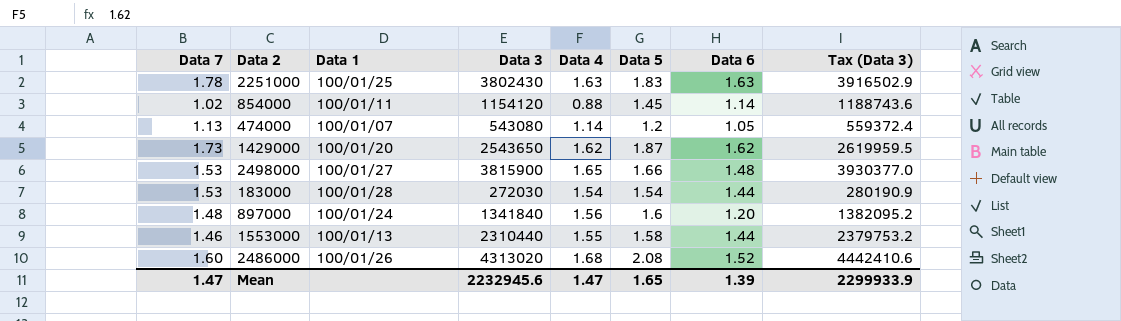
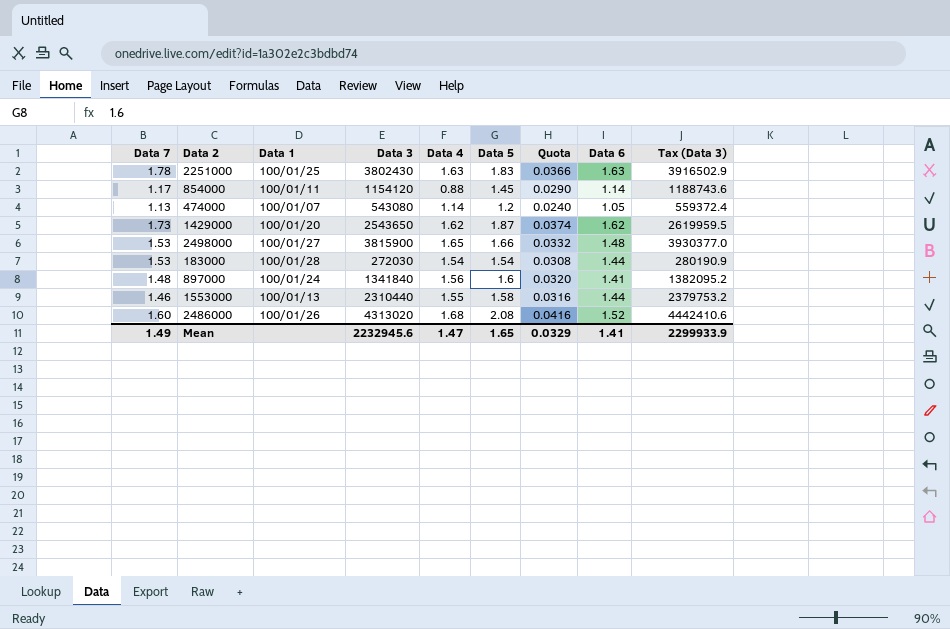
column Quota | formula: none -> [Data 5] * 0.02
854000 | Data 7: 1.02 -> 1.17
897000 | Data 6: 1.20 -> 1.41
Mean | Data 7: 1.47 -> 1.49
Mean | Data 6: 1.39 -> 1.41

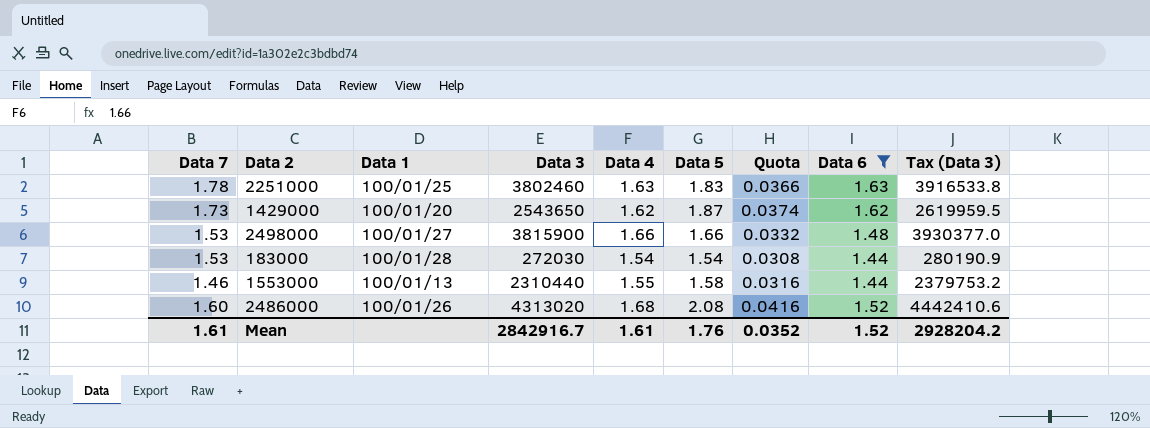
filter: none -> Data 6 >= 1.44
2251000 | Data 3: 3802430 -> 3802460
2251000 | Tax (Data 3): 3916502.9 -> 3916533.8
2498000 | Data 4: 1.65 -> 1.66
Mean | Data 7: 1.49 -> 1.61
Mean | Data 3: 2232945.6 -> 2842916.7
Mean | Data 4: 1.47 -> 1.61
Mean | Data 5: 1.65 -> 1.76
Mean | Quota: 0.0329 -> 0.0352
Mean | Data 6: 1.41 -> 1.52
Mean | Tax (Data 3): 2299933.9 -> 2928204.2

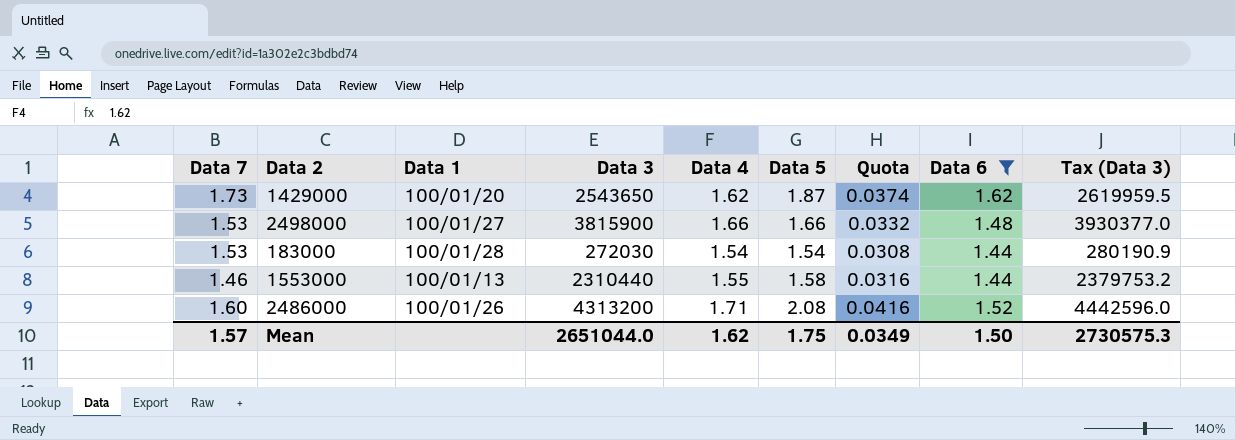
row 2251000: 1.78 | 100/01/25 | 3802460 | 1.63 | 1.83 | 0.0366 | 1.63 | 3916533.8 -> none
2486000 | Data 3: 4313020 -> 4313200
2486000 | Data 4: 1.68 -> 1.71
2486000 | Tax (Data 3): 4442410.6 -> 4442596.0
Mean | Data 7: 1.61 -> 1.57
Mean | Data 3: 2842916.7 -> 2651044.0
Mean | Data 4: 1.61 -> 1.62
Mean | Data 5: 1.76 -> 1.75
Mean | Quota: 0.0352 -> 0.0349
Mean | Data 6: 1.52 -> 1.50
Mean | Tax (Data 3): 2928204.2 -> 2730575.3

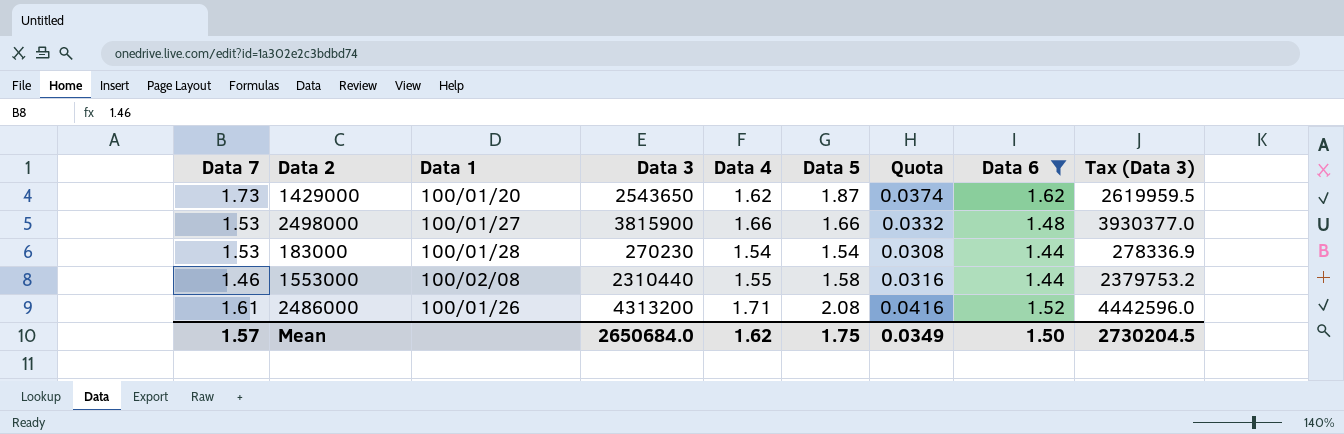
183000 | Data 3: 272030 -> 270230
183000 | Tax (Data 3): 280190.9 -> 278336.9
1553000 | Data 1: 100/01/13 -> 100/02/08
2486000 | Data 7: 1.60 -> 1.61
Mean | Data 3: 2651044.0 -> 2650684.0
Mean | Tax (Data 3): 2730575.3 -> 2730204.5

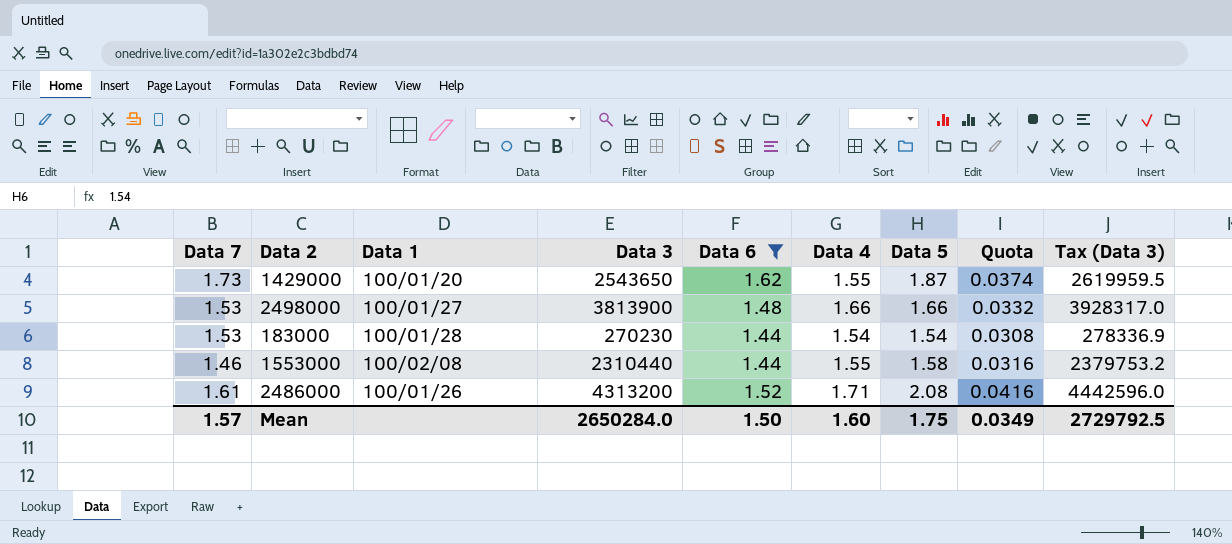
column Data 6 | position: 8 -> 5
1429000 | Data 4: 1.62 -> 1.55
2498000 | Data 3: 3815900 -> 3813900
2498000 | Tax (Data 3): 3930377.0 -> 3928317.0
Mean | Data 3: 2650684.0 -> 2650284.0
Mean | Data 4: 1.62 -> 1.60
Mean | Tax (Data 3): 2730204.5 -> 2729792.5

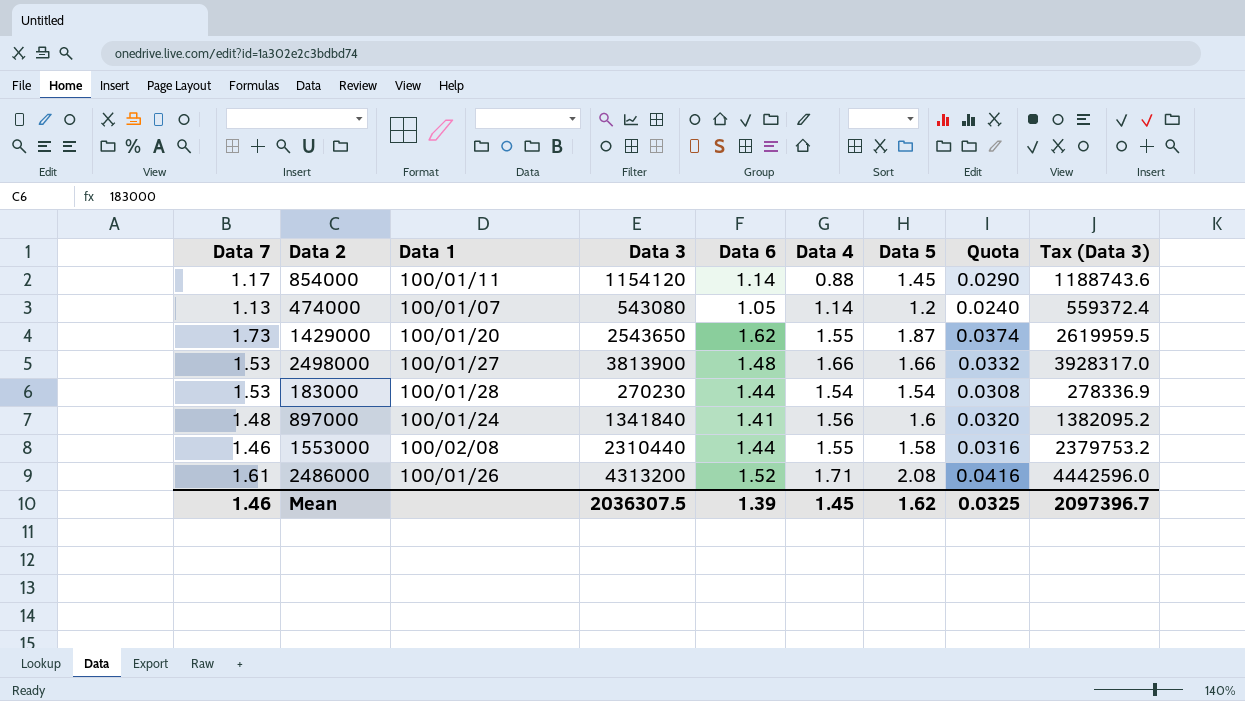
filter: Data 6 >= 1.44 -> none
Mean | Data 7: 1.57 -> 1.46
Mean | Data 3: 2650284.0 -> 2036307.5
Mean | Data 6: 1.50 -> 1.39
Mean | Data 4: 1.60 -> 1.45
Mean | Data 5: 1.75 -> 1.62
Mean | Quota: 0.0349 -> 0.0325
Mean | Tax (Data 3): 2729792.5 -> 2097396.7

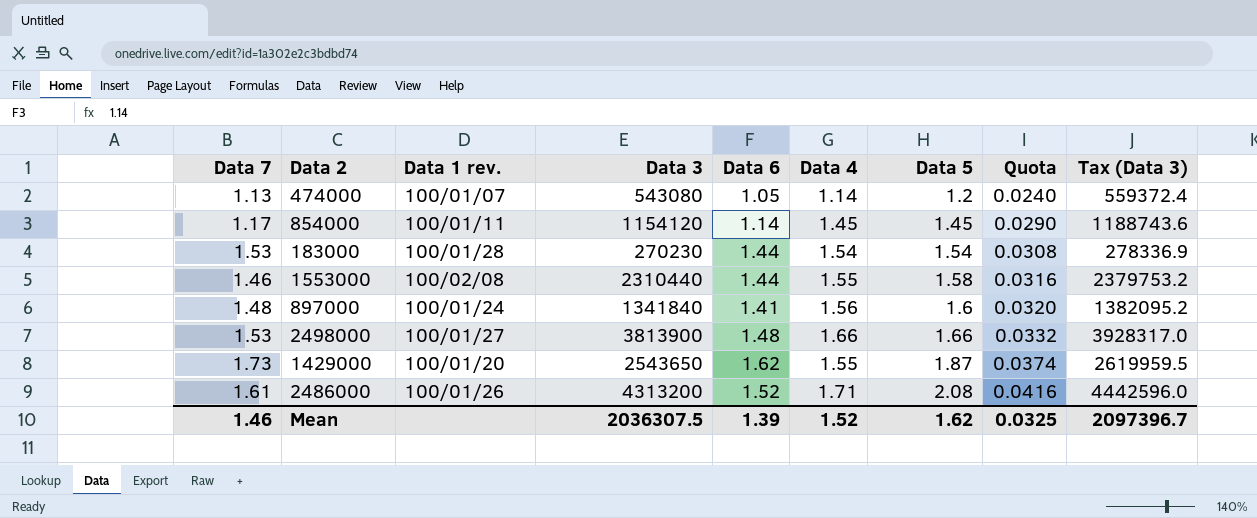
row order: none -> Data 5 ascending
column name: Data 1 -> Data 1 rev.
854000 | Data 4: 0.88 -> 1.45
Mean | Data 4: 1.45 -> 1.52

